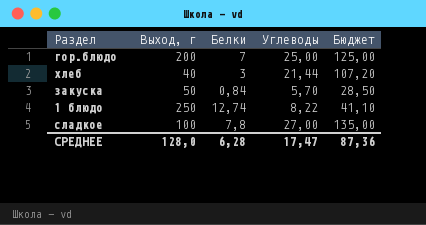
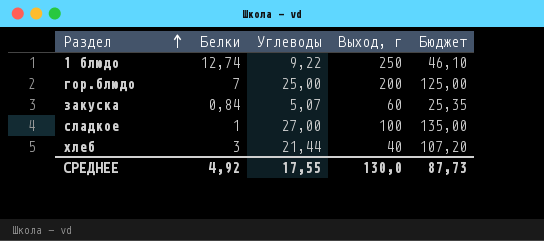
row order: none -> Раздел ascending
column Выход, г | position: 2 -> 4
1 блюдо | Углеводы: 8,22 -> 9,22
1 блюдо | Бюджет: 41,10 -> 46,10
закуска | Углеводы: 5,70 -> 5,07
закуска | Выход, г: 50 -> 60
закуска | Бюджет: 28,50 -> 25,35
сладкое | Белки: 7,8 -> 1
СРЕДНЕЕ | Белки: 6,28 -> 4,92
СРЕДНЕЕ | Углеводы: 17,47 -> 17,55
СРЕДНЕЕ | Выход, г: 128,0 -> 130,0
СРЕДНЕЕ | Бюджет: 87,36 -> 87,73

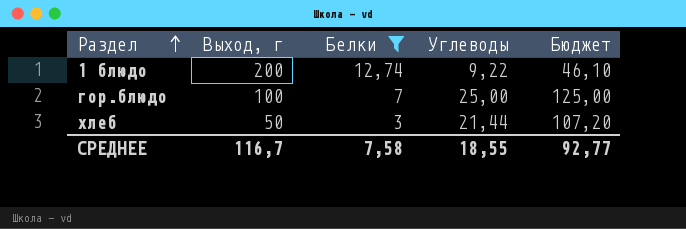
filter: none -> Белки >= 3
column Выход, г | position: 4 -> 2
1 блюдо | Выход, г: 250 -> 200
гор.блюдо | Выход, г: 200 -> 100
хлеб | Выход, г: 40 -> 50
СРЕДНЕЕ | Выход, г: 130,0 -> 116,7
СРЕДНЕЕ | Белки: 4,92 -> 7,58
СРЕДНЕЕ | Углеводы: 17,55 -> 18,55
СРЕДНЕЕ | Бюджет: 87,73 -> 92,77

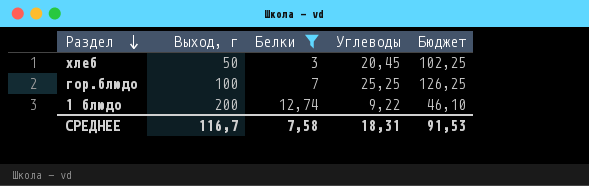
row order: Раздел ascending -> Раздел descending
хлеб | Углеводы: 21,44 -> 20,45
хлеб | Бюджет: 107,20 -> 102,25
гор.блюдо | Углеводы: 25,00 -> 25,25
гор.блюдо | Бюджет: 125,00 -> 126,25
СРЕДНЕЕ | Углеводы: 18,55 -> 18,31
СРЕДНЕЕ | Бюджет: 92,77 -> 91,53

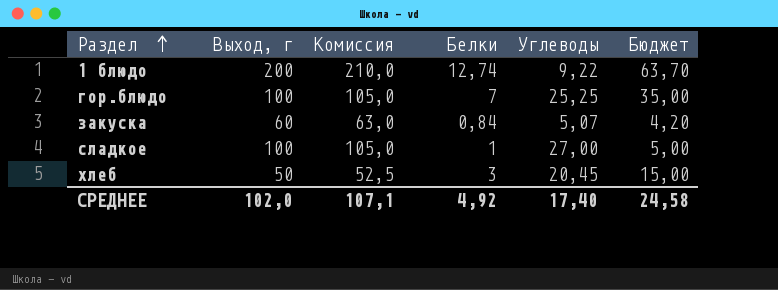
filter: Белки >= 3 -> none
row order: Раздел descending -> Раздел ascending
column Комиссия | formula: none -> [Выход, г] * 1,05
column Бюджет | formula: [Углеводы] * 5 -> [Белки] * 5
СРЕДНЕЕ | Выход, г: 116,7 -> 102,0
СРЕДНЕЕ | Белки: 7,58 -> 4,92
СРЕДНЕЕ | Углеводы: 18,31 -> 17,40
СРЕДНЕЕ | Бюджет: 91,53 -> 24,58

